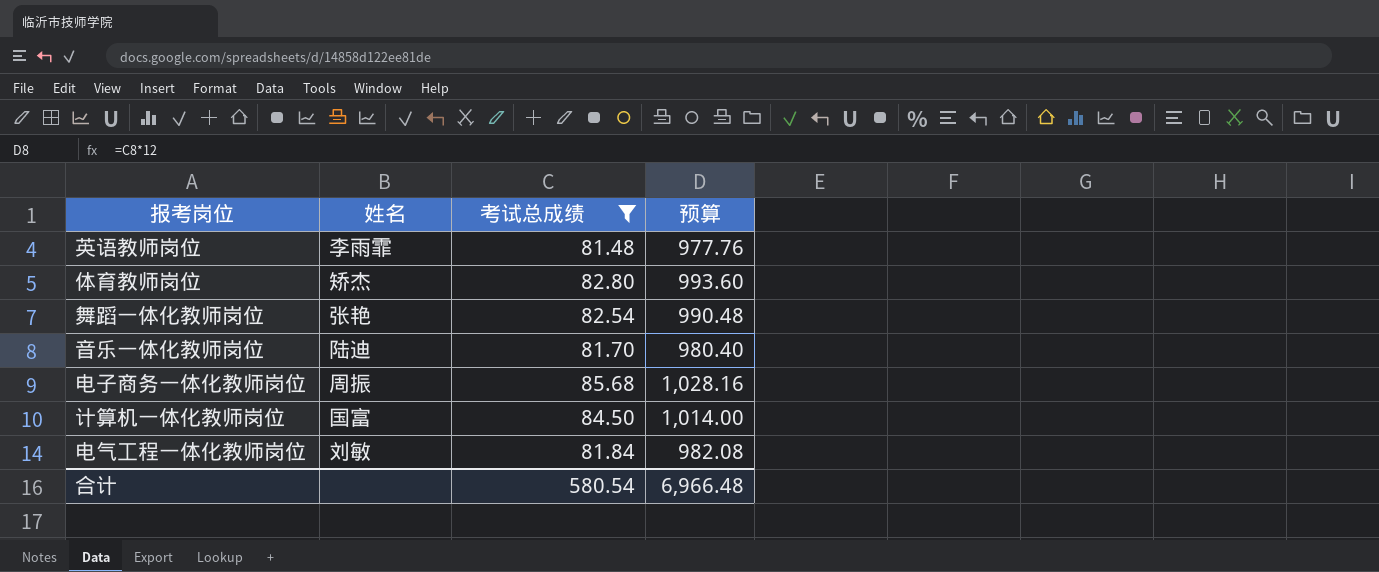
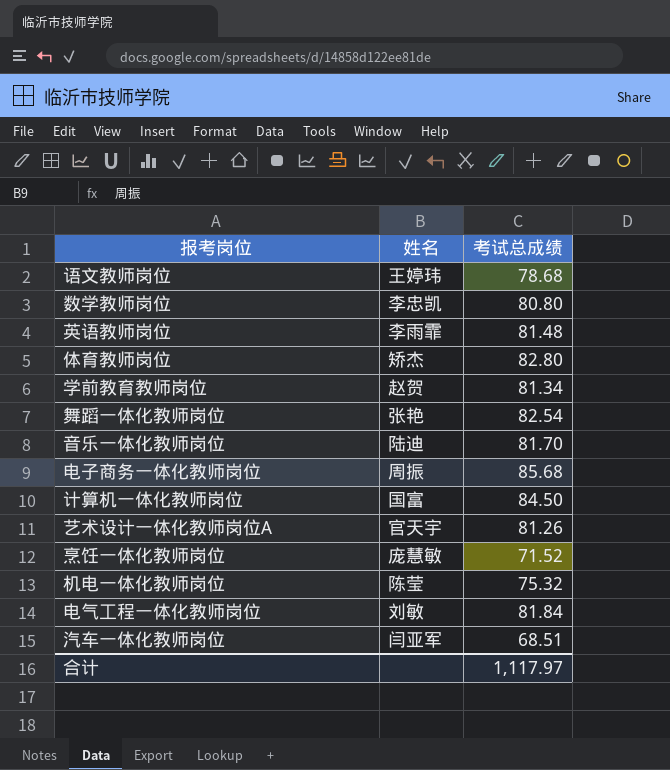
filter: 考试总成绩 >= 81.48 -> none
column 预算 | formula: [考试总成绩] * 12 -> none
合计 | 考试总成绩: 580.54 -> 1,117.97

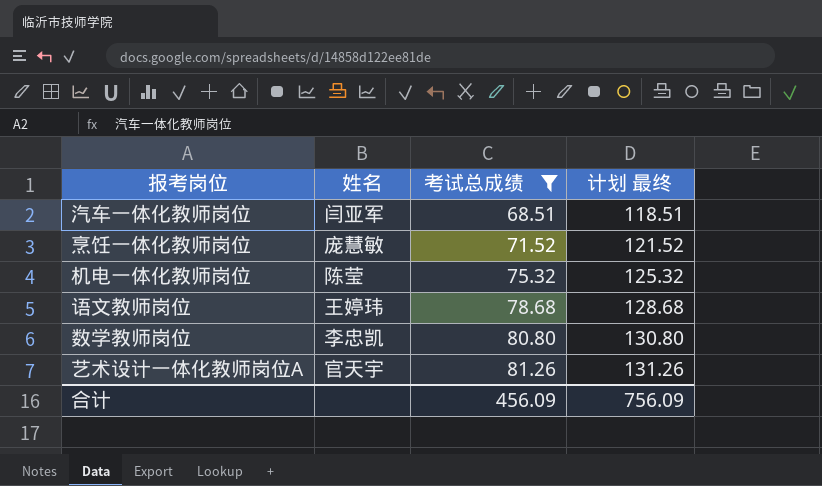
filter: none -> 考试总成绩 <= 81.26
row order: none -> 考试总成绩 ascending
column 计划 最终 | formula: none -> [考试总成绩] + 50
合计 | 考试总成绩: 1,117.97 -> 456.09

